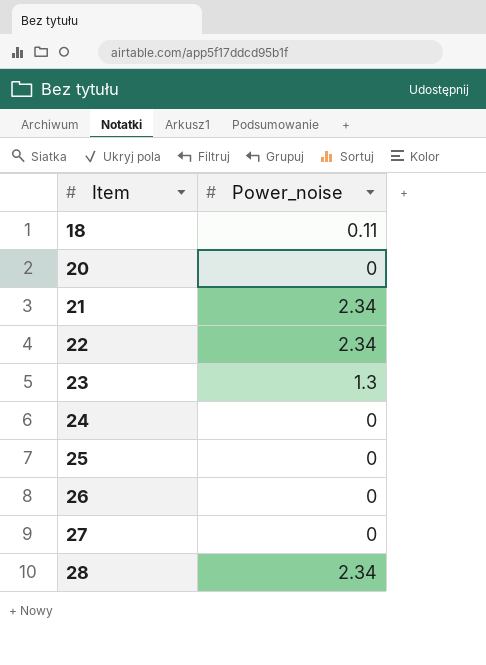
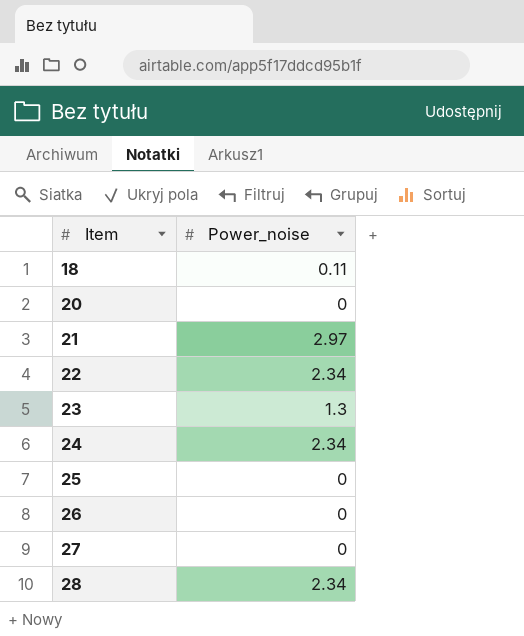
21 | Power_noise: 2.34 -> 2.97
24 | Power_noise: 0 -> 2.34

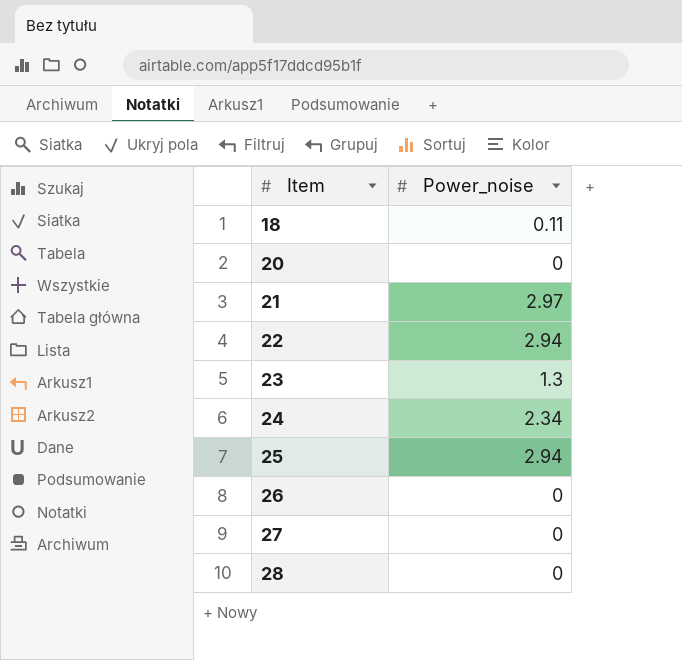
22 | Power_noise: 2.34 -> 2.94
25 | Power_noise: 0 -> 2.94
28 | Power_noise: 2.34 -> 0

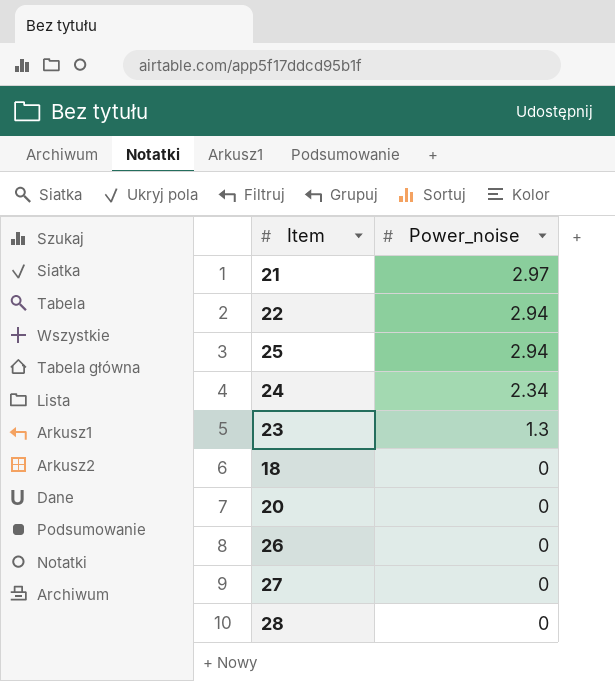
row order: Item ascending -> Power_noise descending
18 | Power_noise: 0.11 -> 0

